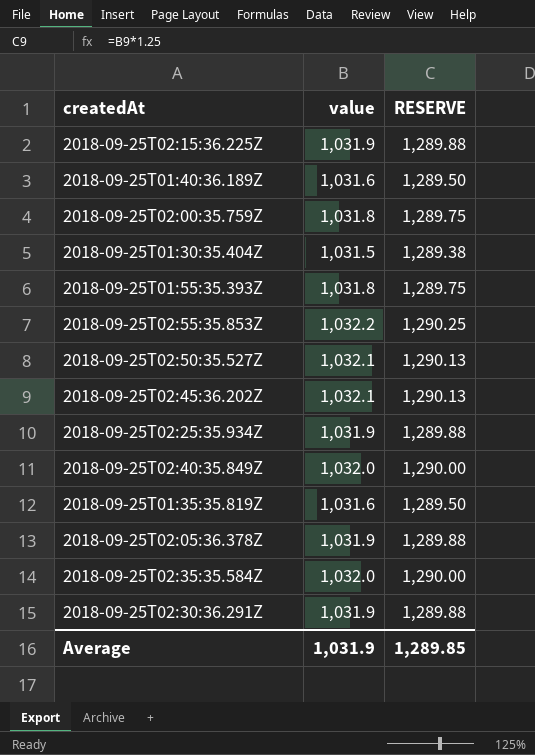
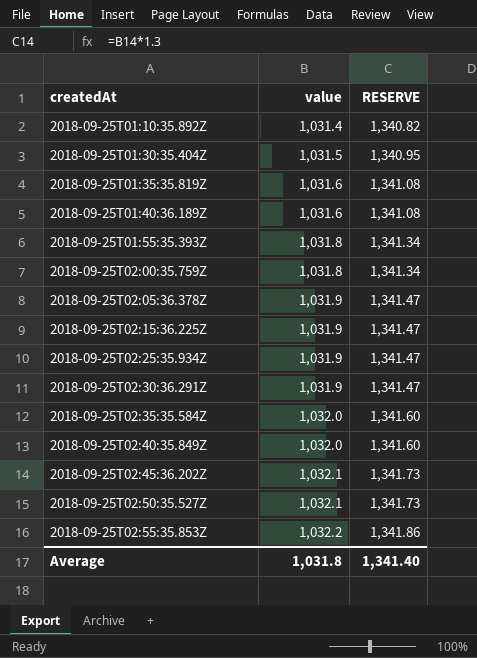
row order: none -> createdAt ascending
column RESERVE | formula: [value] * 1.25 -> [value] * 1.3
row 2018-09-25T01:10:35.892Z: none -> 1,031.4 | 1,340.82
Average | value: 1,031.9 -> 1,031.8
Average | RESERVE: 1,289.85 -> 1,341.40

